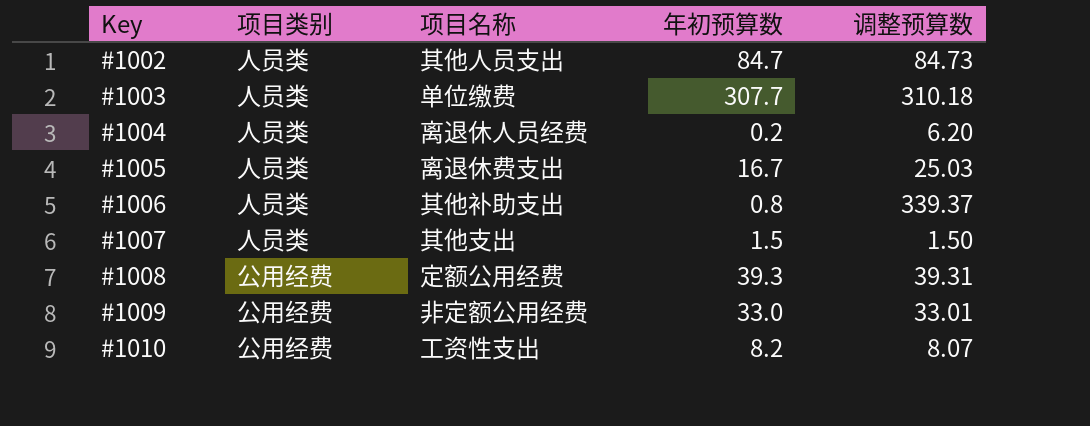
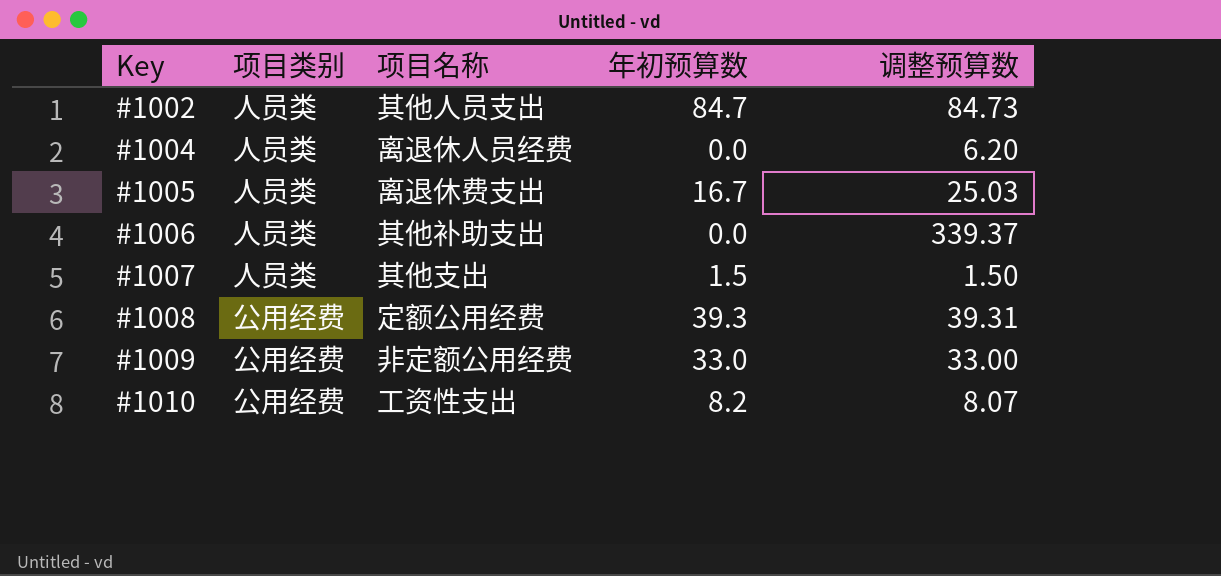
row #1003: 人员类 | 单位缴费 | 307.7 | 310.18 -> none
#1004 | 年初预算数: 0.2 -> 0.0
#1006 | 年初预算数: 0.8 -> 0.0
#1009 | 调整预算数: 33.01 -> 33.00

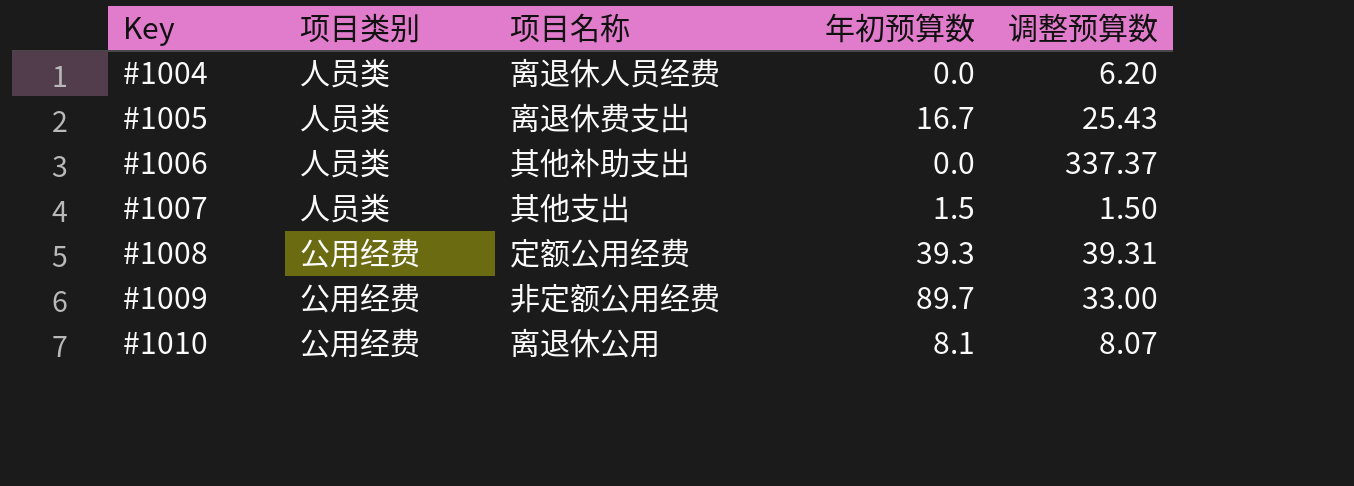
row #1002: 人员类 | 其他人员支出 | 84.7 | 84.73 -> none
#1005 | 调整预算数: 25.03 -> 25.43
#1006 | 调整预算数: 339.37 -> 337.37
#1009 | 年初预算数: 33.0 -> 89.7
#1010 | 项目名称: 工资性支出 -> 离退休公用
#1010 | 年初预算数: 8.2 -> 8.1

